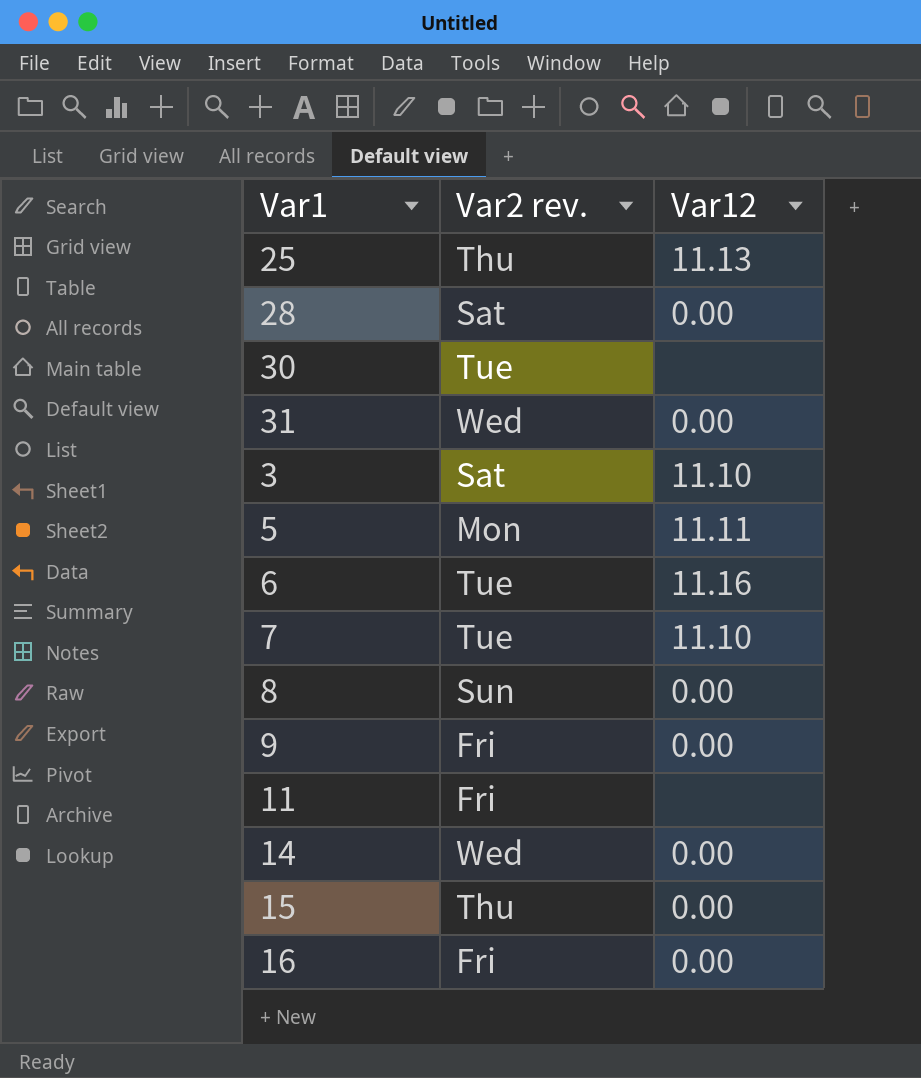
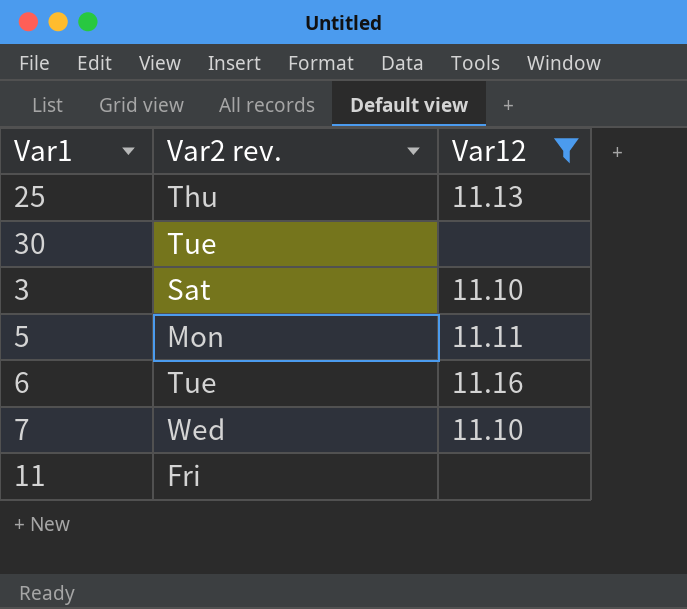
filter: none -> Var12 != 0.00
7 | Var2 rev.: Tue -> Wed

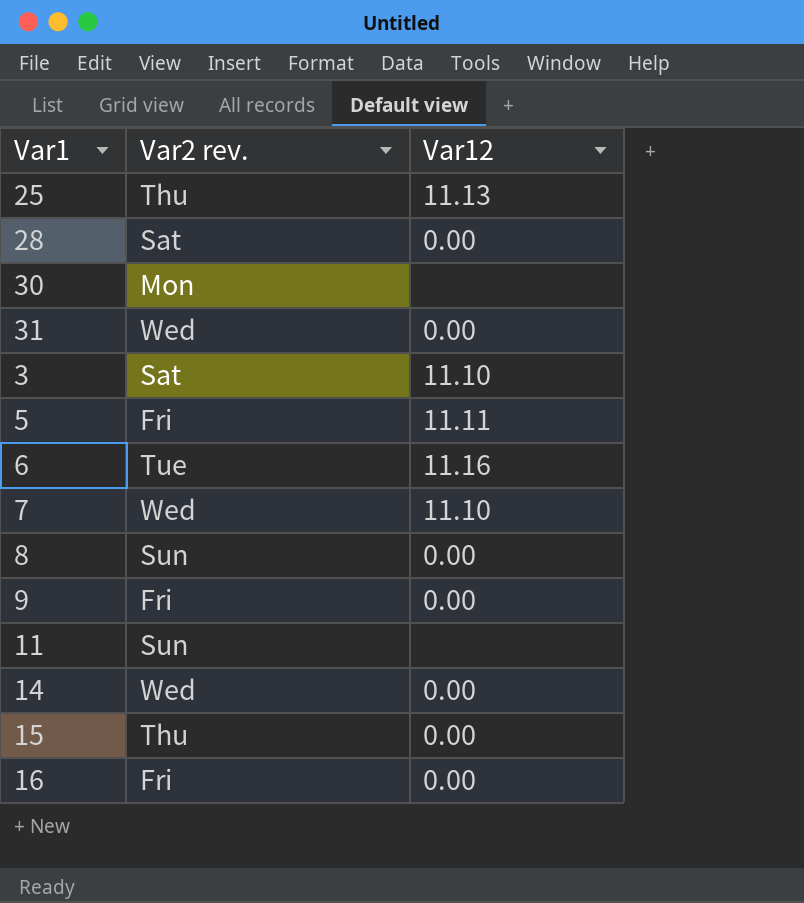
filter: Var12 != 0.00 -> none
30 | Var2 rev.: Tue -> Mon
5 | Var2 rev.: Mon -> Fri
11 | Var2 rev.: Fri -> Sun

